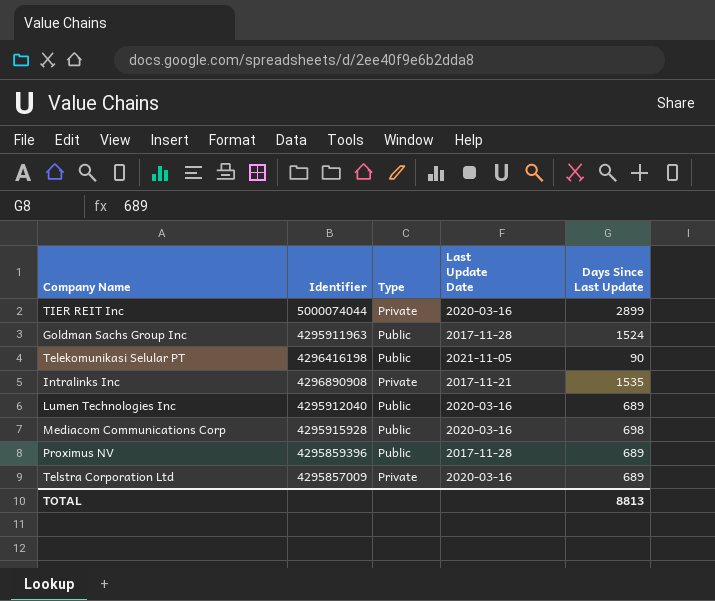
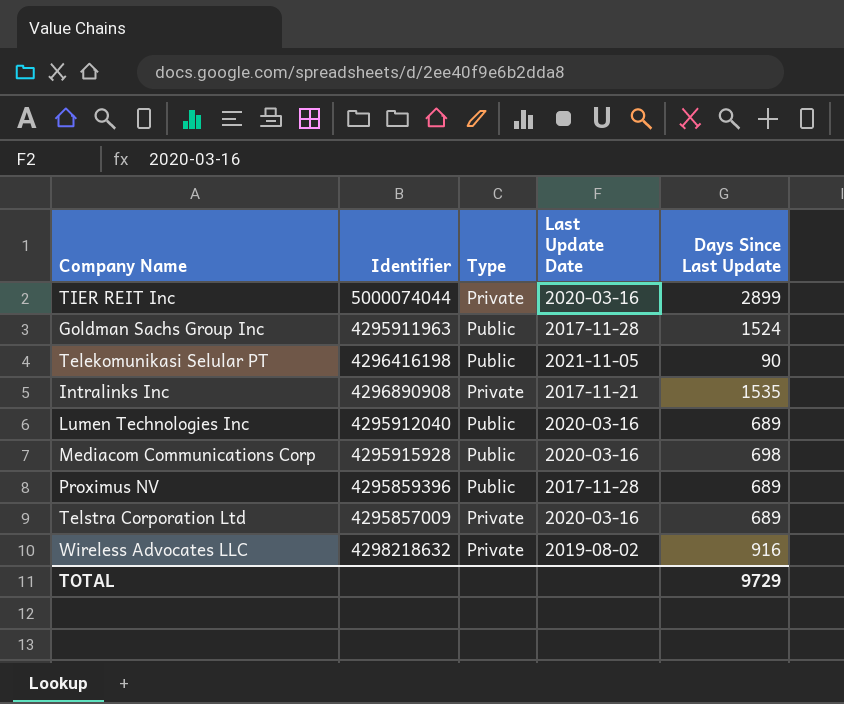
row Wireless Advocates LLC: none -> 4298218632 | Private | 2019-08-02 | 916
TOTAL | Days Since Last Update: 8813 -> 9729

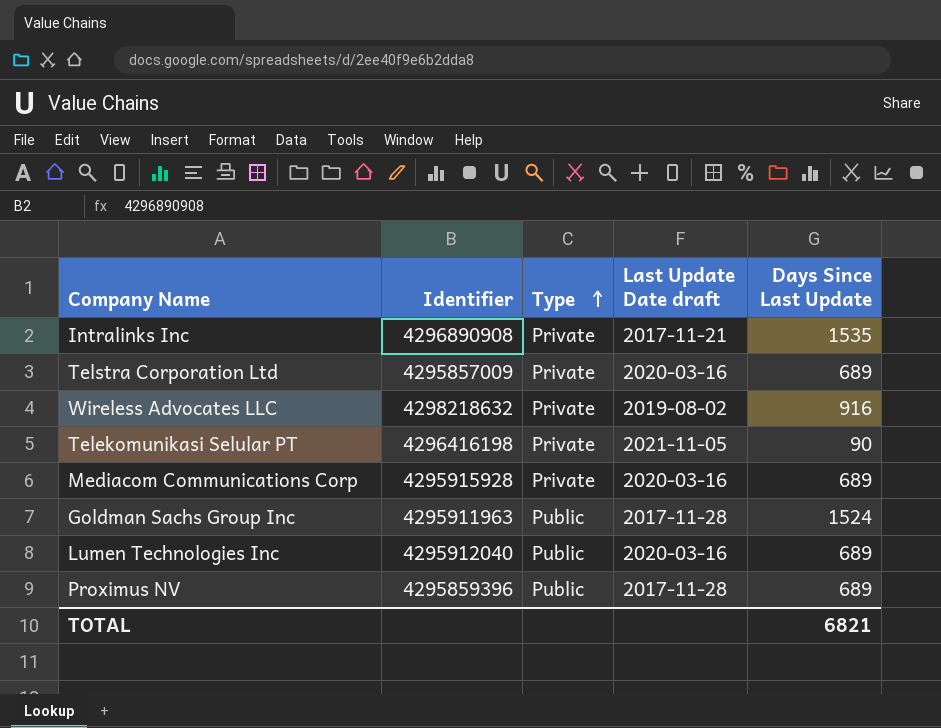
row order: none -> Type ascending
column name: Last Update Date -> Last Update Date draft
row TIER REIT Inc: 5000074044 | Private | 2020-03-16 | 2899 -> none
Telekomunikasi Selular PT | Type: Public -> Private
Mediacom Communications Corp | Type: Public -> Private
Mediacom Communications Corp | Days Since Last Update: 698 -> 689
TOTAL | Days Since Last Update: 9729 -> 6821

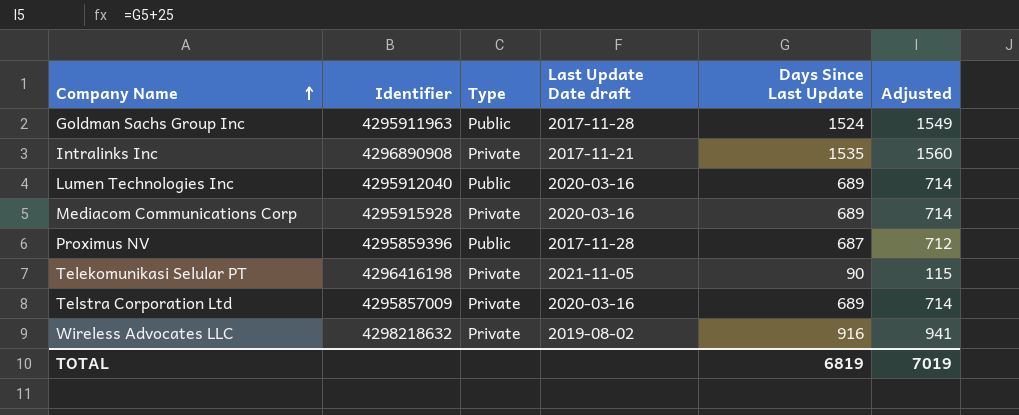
row order: Type ascending -> Company Name ascending
column Adjusted | formula: none -> [Days Since Last Update] + 25
Proximus NV | Days Since Last Update: 689 -> 687
TOTAL | Days Since Last Update: 6821 -> 6819

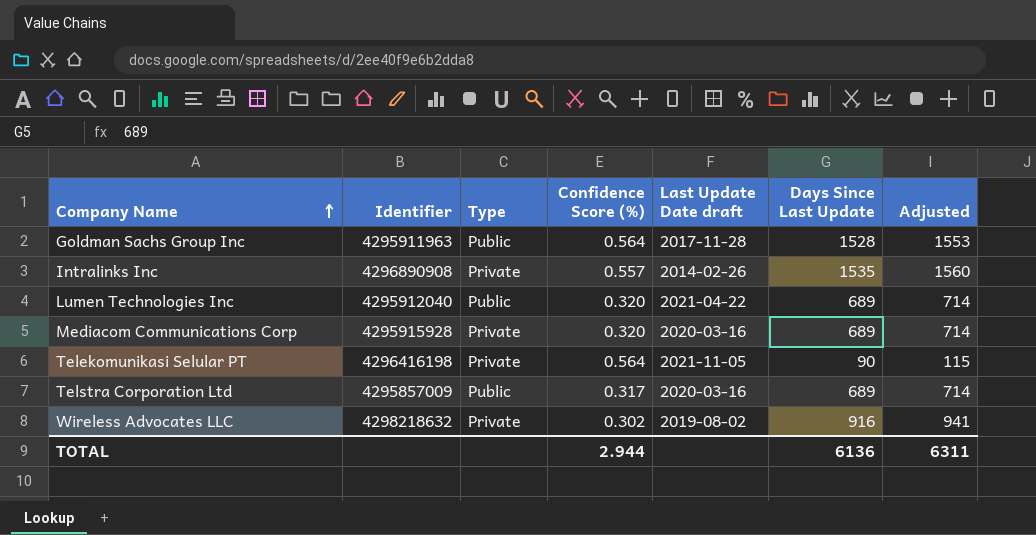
column Confidence Score (%) | position: none -> 4
row Proximus NV: 4295859396 | Public | 2017-11-28 | 687 | 712 -> none
Goldman Sachs Group Inc | Days Since Last Update: 1524 -> 1528
Goldman Sachs Group Inc | Adjusted: 1549 -> 1553
Intralinks Inc | Last Update Date draft: 2017-11-21 -> 2014-02-26
Lumen Technologies Inc | Last Update Date draft: 2020-03-16 -> 2021-04-22
Telstra Corporation Ltd | Type: Private -> Public
TOTAL | Days Since Last Update: 6819 -> 6136
TOTAL | Adjusted: 7019 -> 6311

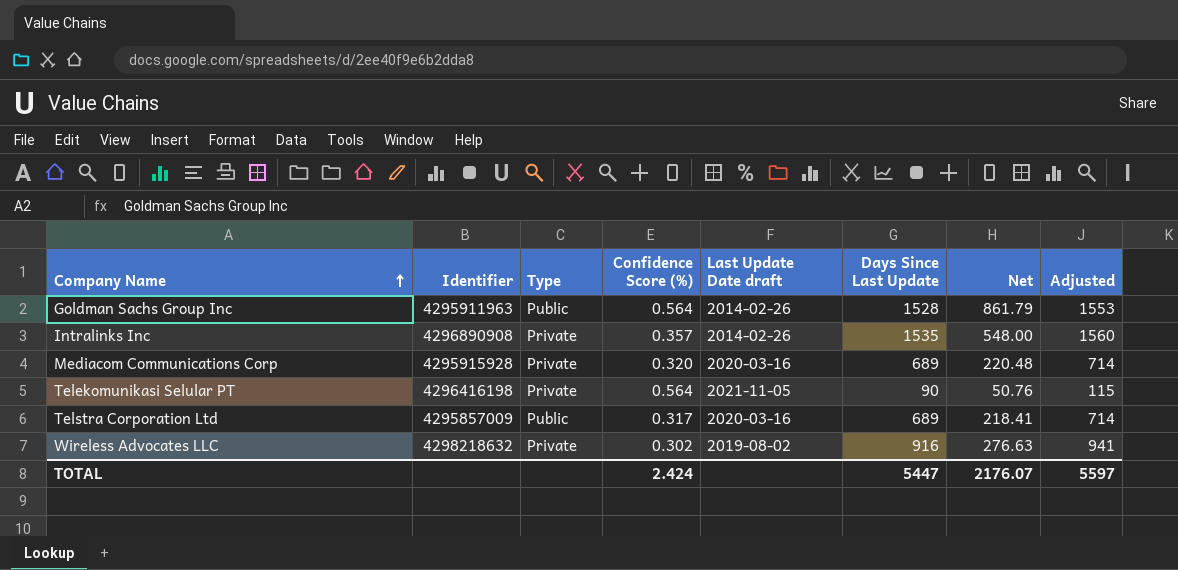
column Net | formula: none -> [Confidence Score (%)] * [Days Since Last Update]
row Lumen Technologies Inc: 4295912040 | Public | 0.320 | 2021-04-22 | 689 | 714 -> none
Goldman Sachs Group Inc | Last Update Date draft: 2017-11-28 -> 2014-02-26
Intralinks Inc | Confidence Score (%): 0.557 -> 0.357
TOTAL | Confidence Score (%): 2.944 -> 2.424
TOTAL | Days Since Last Update: 6136 -> 5447
TOTAL | Adjusted: 6311 -> 5597

